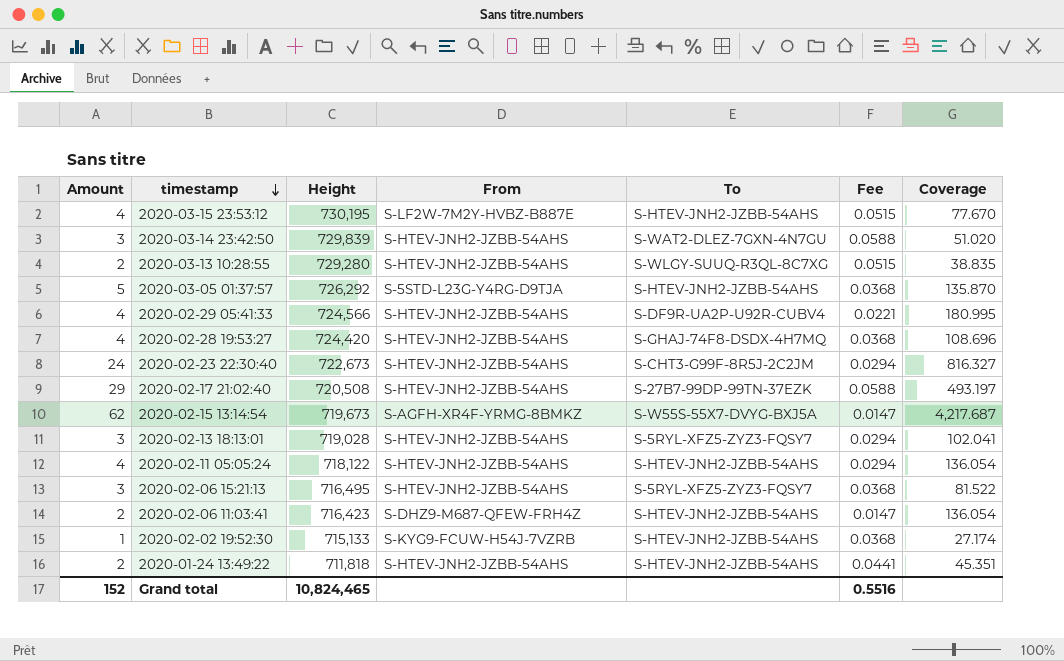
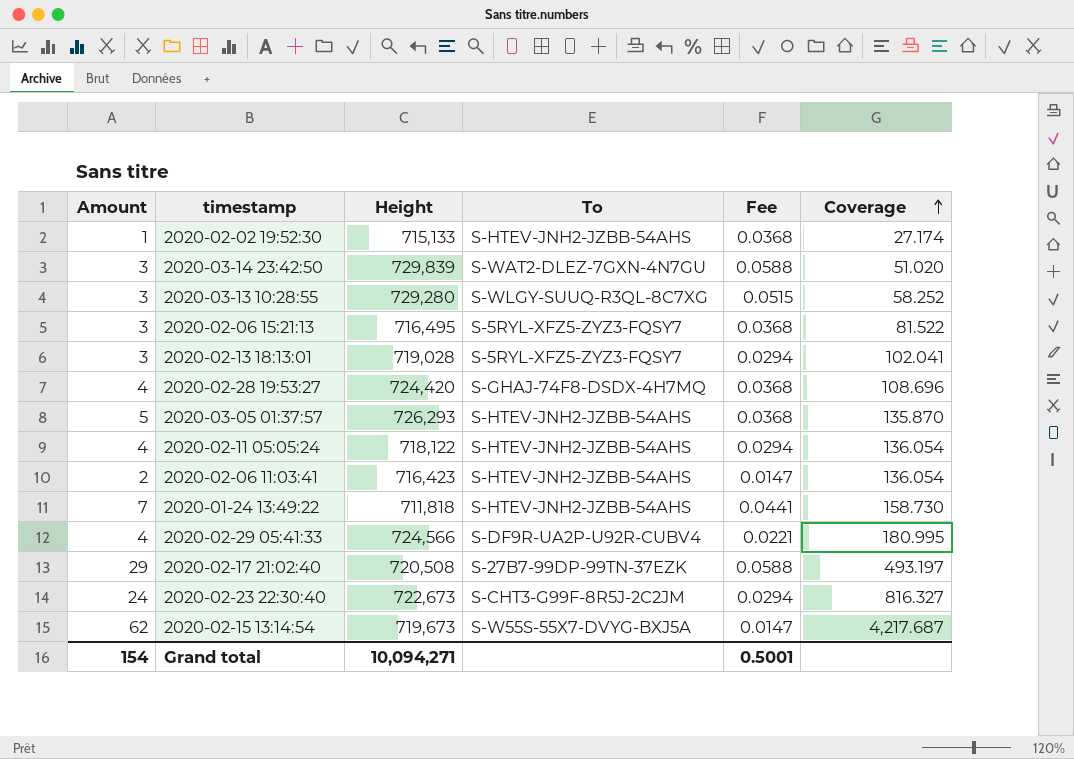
row order: timestamp descending -> Coverage ascending
column From | position: 4 -> none
row 2020-03-15 23:53:12: 4 | 730,195 | S-LF2W-7M2Y-HVBZ-B887E | S-HTEV-JNH2-JZBB-54AHS | 0.0515 | 77.670 -> none
2020-03-13 10:28:55 | Amount: 2 -> 3
2020-03-13 10:28:55 | Coverage: 38.835 -> 58.252
2020-03-05 01:37:57 | Height: 726,292 -> 726,293
2020-01-24 13:49:22 | Amount: 2 -> 7
2020-01-24 13:49:22 | Coverage: 45.351 -> 158.730
Grand total | Amount: 152 -> 154
Grand total | Height: 10,824,465 -> 10,094,271
Grand total | Fee: 0.5516 -> 0.5001

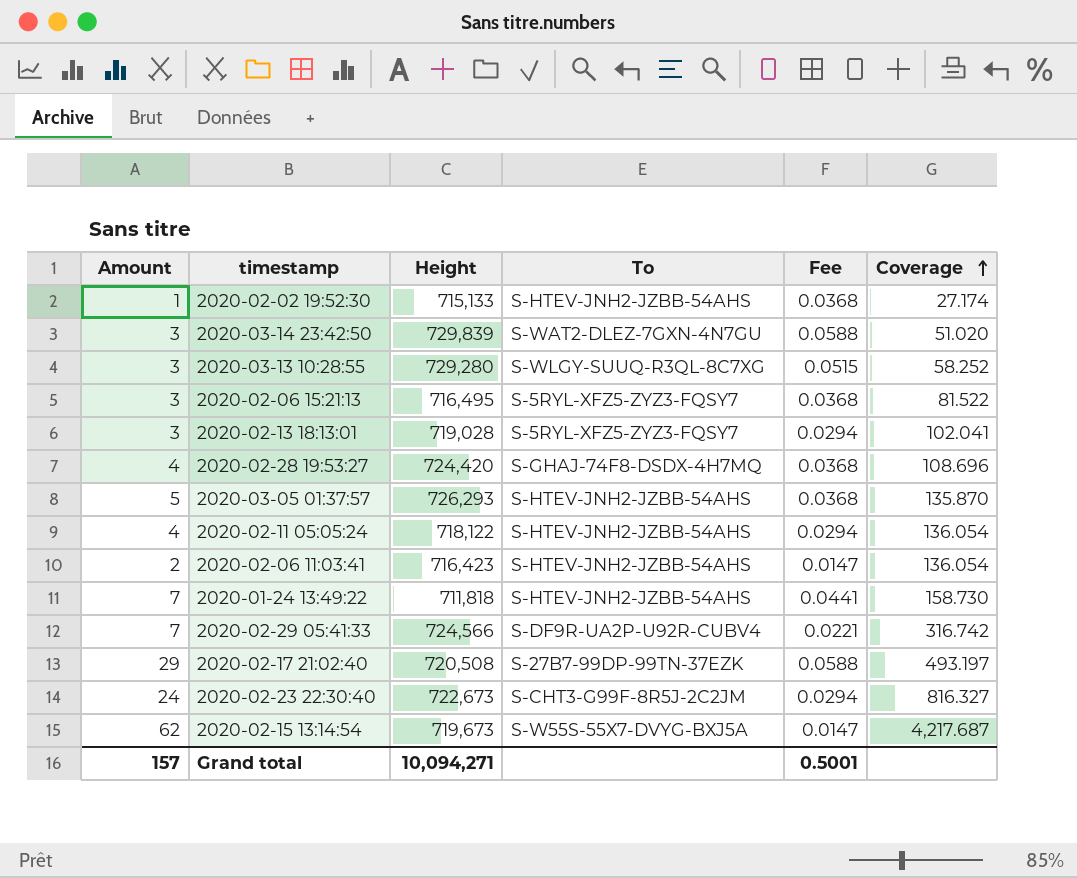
2020-02-29 05:41:33 | Amount: 4 -> 7
2020-02-29 05:41:33 | Coverage: 180.995 -> 316.742
Grand total | Amount: 154 -> 157

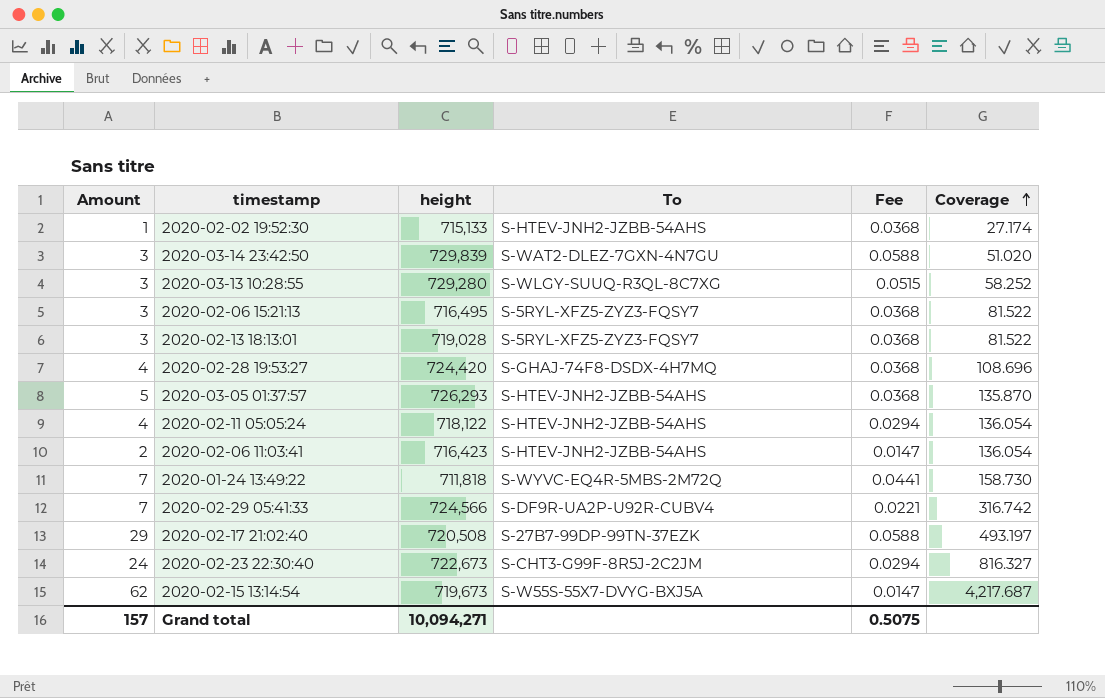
column name: Height -> height
2020-02-13 18:13:01 | Fee: 0.0294 -> 0.0368
2020-02-13 18:13:01 | Coverage: 102.041 -> 81.522
2020-01-24 13:49:22 | To: S-HTEV-JNH2-JZBB-54AHS -> S-WYVC-EQ4R-5MBS-2M72Q
Grand total | Fee: 0.5001 -> 0.5075

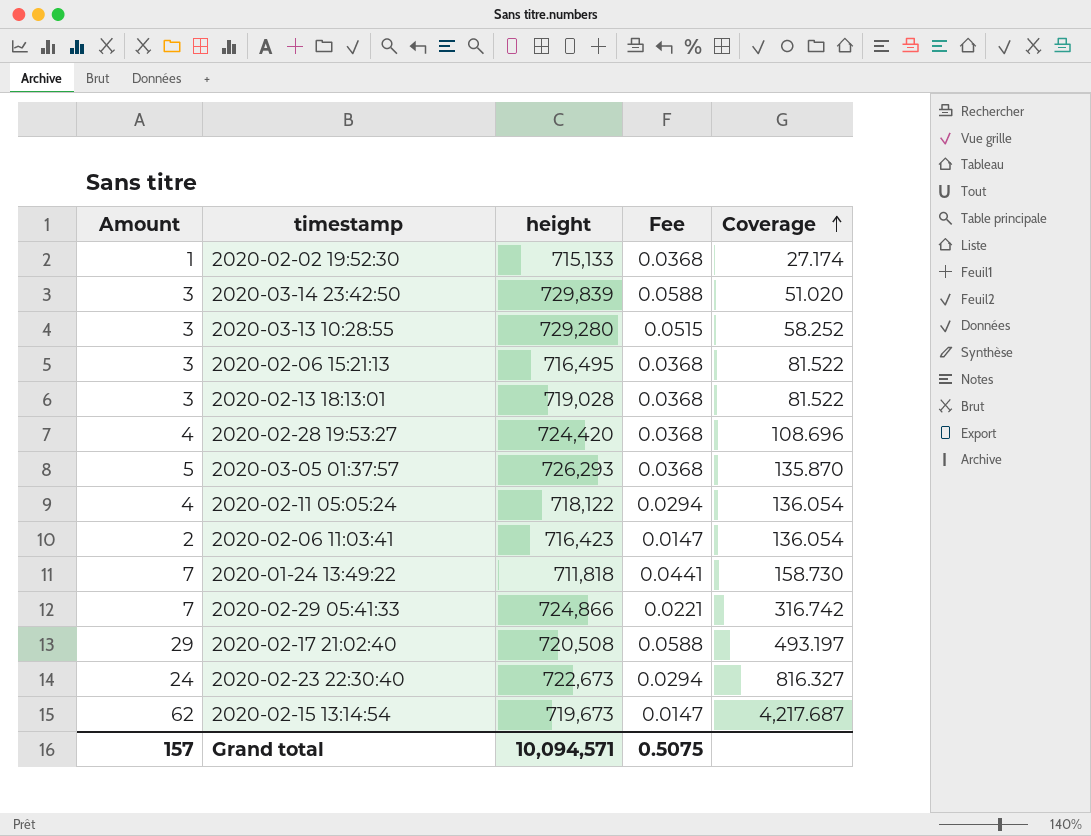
column To | position: 4 -> none
2020-02-29 05:41:33 | height: 724,566 -> 724,866
Grand total | height: 10,094,271 -> 10,094,571

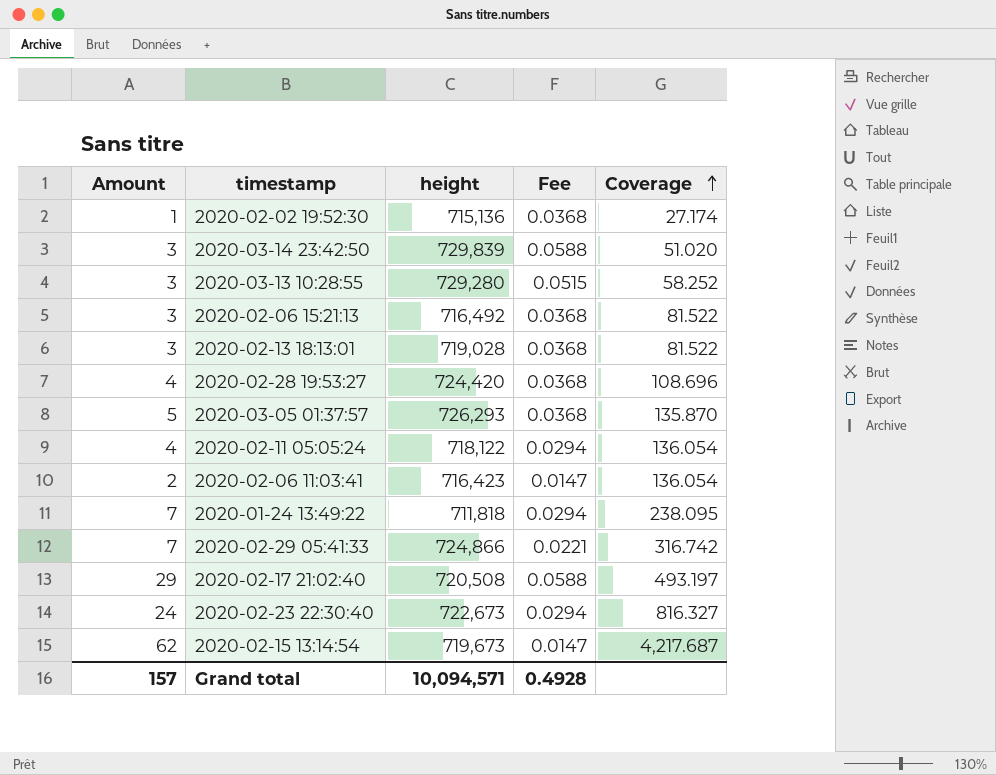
2020-02-02 19:52:30 | height: 715,133 -> 715,136
2020-02-06 15:21:13 | height: 716,495 -> 716,492
2020-01-24 13:49:22 | Fee: 0.0441 -> 0.0294
2020-01-24 13:49:22 | Coverage: 158.730 -> 238.095
Grand total | Fee: 0.5075 -> 0.4928

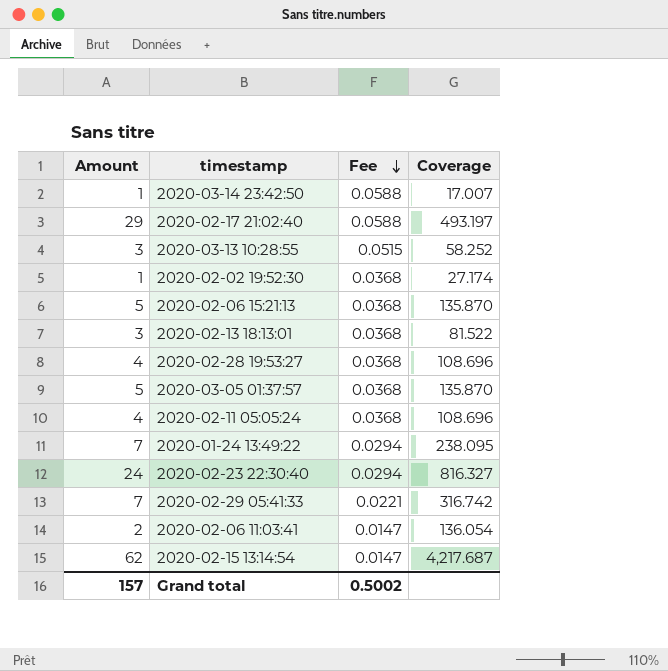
row order: Coverage ascending -> Fee descending
column height | position: 3 -> none
2020-03-14 23:42:50 | Amount: 3 -> 1
2020-03-14 23:42:50 | Coverage: 51.020 -> 17.007
2020-02-06 15:21:13 | Amount: 3 -> 5
2020-02-06 15:21:13 | Coverage: 81.522 -> 135.870
2020-02-11 05:05:24 | Fee: 0.0294 -> 0.0368
2020-02-11 05:05:24 | Coverage: 136.054 -> 108.696
Grand total | Fee: 0.4928 -> 0.5002

